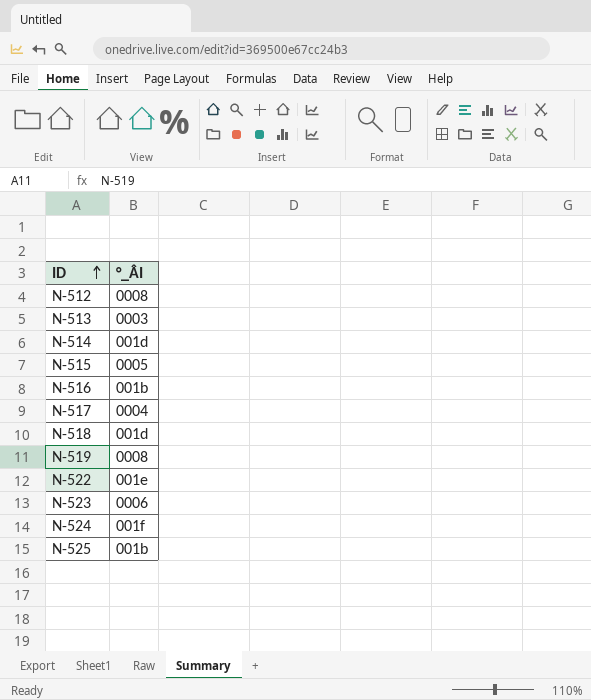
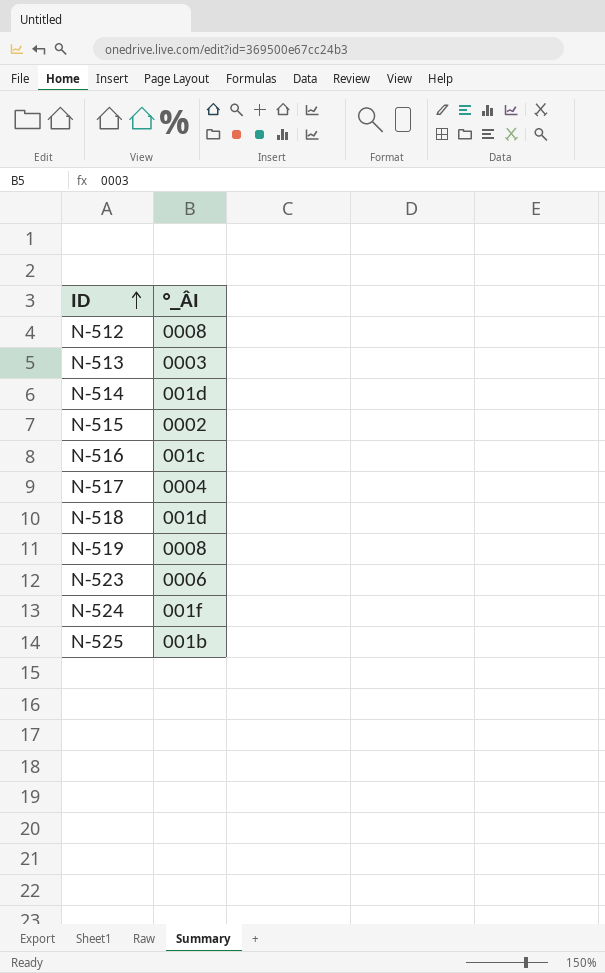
row N-522: 001e -> none
N-515 | °_ÂI: 0005 -> 0002
N-516 | °_ÂI: 001b -> 001c

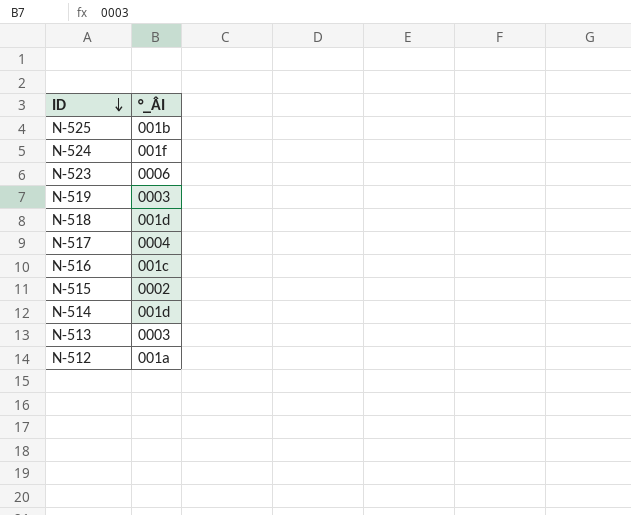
row order: ID ascending -> ID descending
N-519 | °_ÂI: 0008 -> 0003
N-512 | °_ÂI: 0008 -> 001a

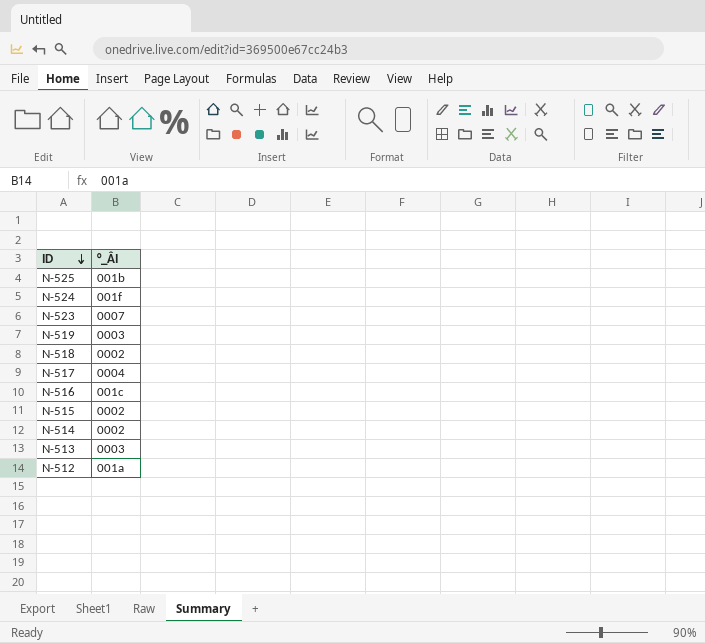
N-523 | °_ÂI: 0006 -> 0007
N-518 | °_ÂI: 001d -> 0002
N-514 | °_ÂI: 001d -> 0002

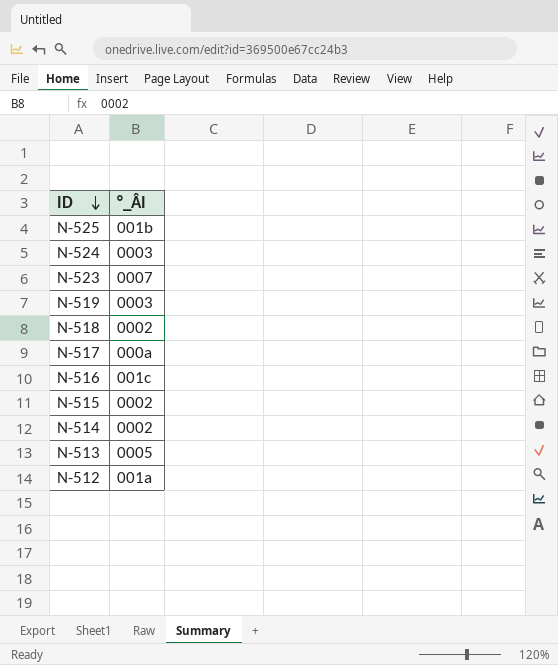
N-524 | °_ÂI: 001f -> 0003
N-517 | °_ÂI: 0004 -> 000a
N-513 | °_ÂI: 0003 -> 0005

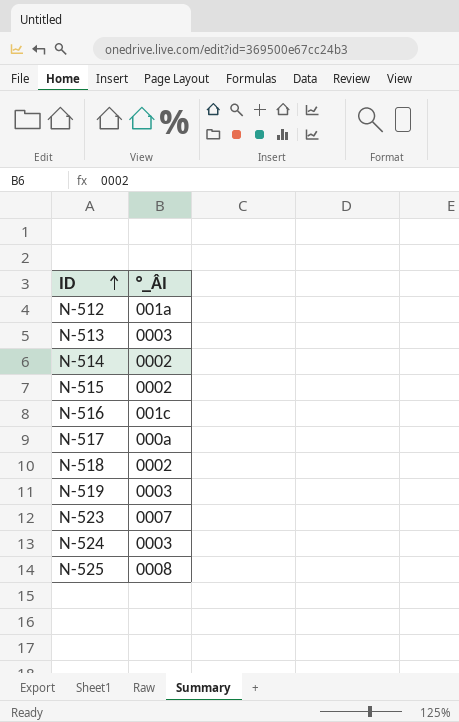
row order: ID descending -> ID ascending
N-513 | °_ÂI: 0005 -> 0003
N-525 | °_ÂI: 001b -> 0008

